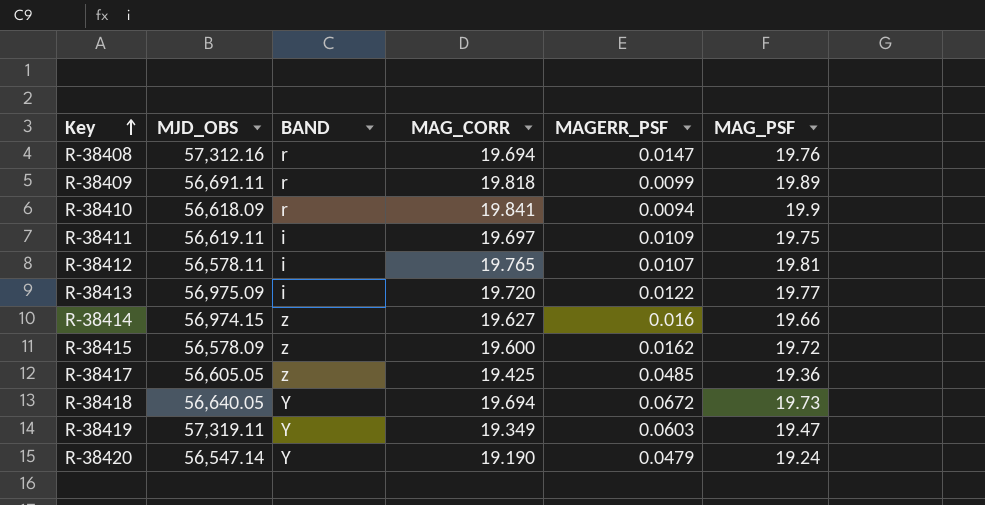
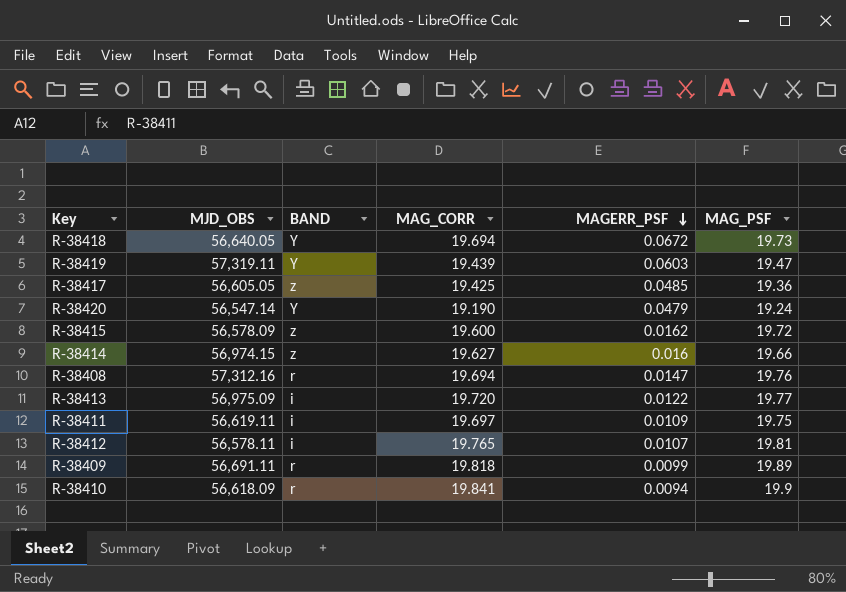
row order: Key ascending -> MAGERR_PSF descending
R-38419 | MAG_CORR: 19.349 -> 19.439

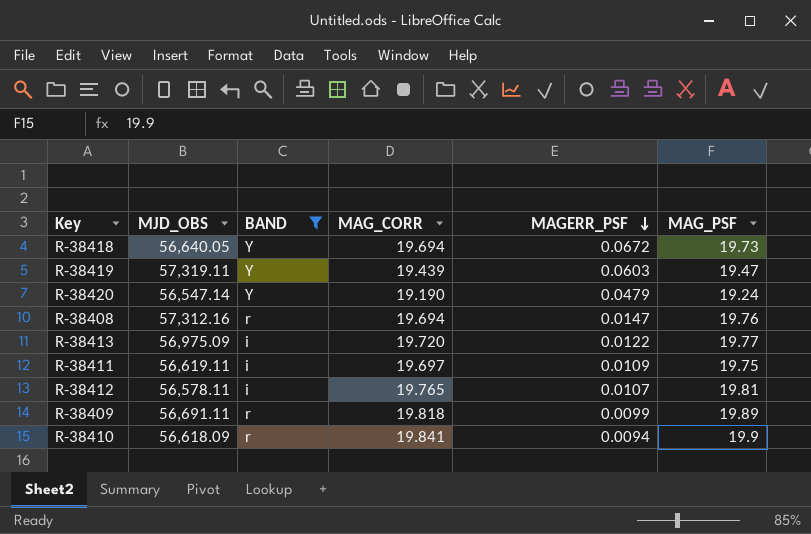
filter: none -> BAND != z

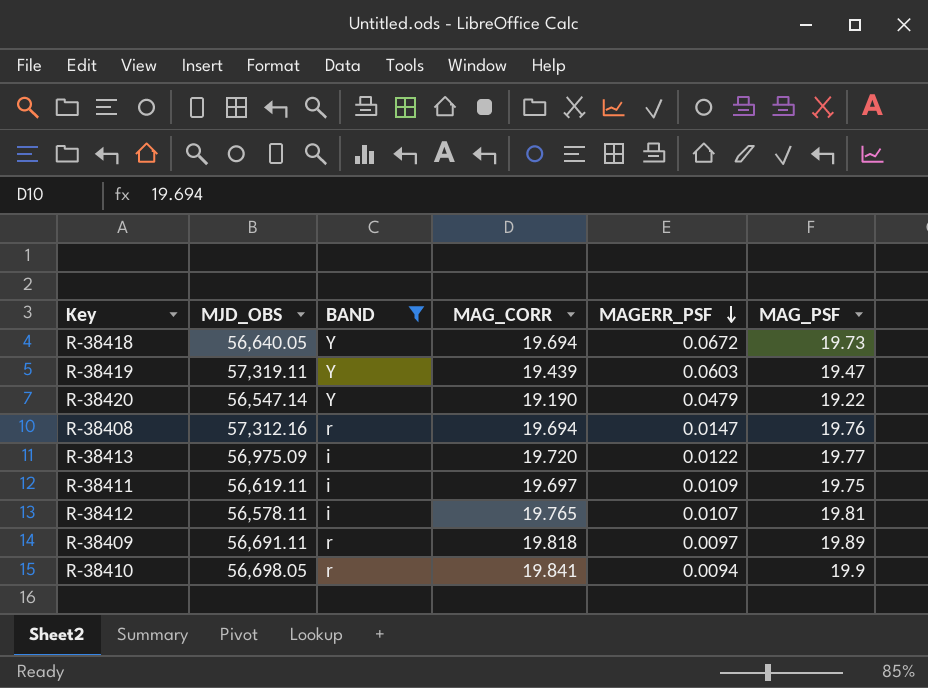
R-38420 | MAG_PSF: 19.24 -> 19.22
R-38409 | MAGERR_PSF: 0.0099 -> 0.0097
R-38410 | MJD_OBS: 56,618.09 -> 56,698.05

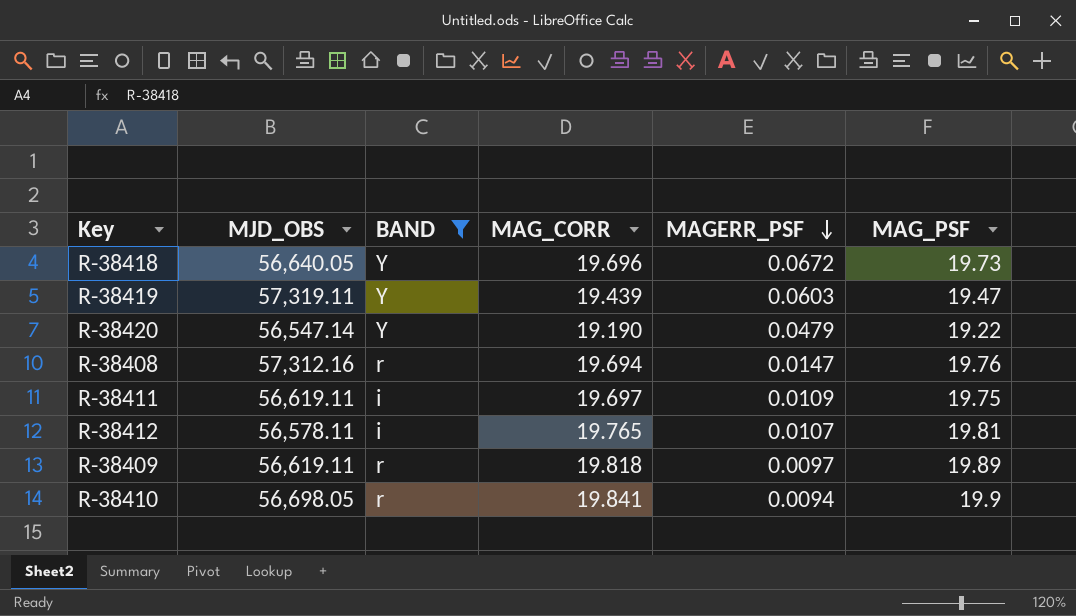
row R-38413: 56,975.09 | i | 19.720 | 0.0122 | 19.77 -> none
R-38418 | MAG_CORR: 19.694 -> 19.696
R-38409 | MJD_OBS: 56,691.11 -> 56,619.11

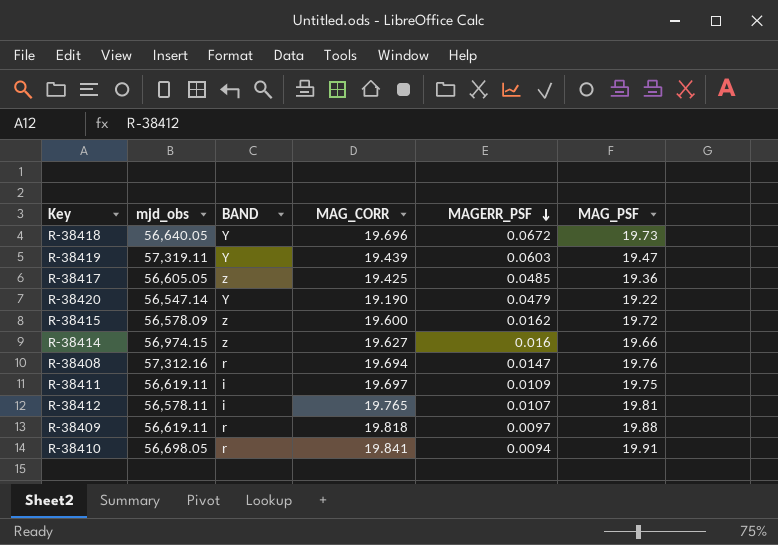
filter: BAND != z -> none
column name: MJD_OBS -> mjd_obs
R-38409 | MAG_PSF: 19.89 -> 19.88
R-38410 | MAG_PSF: 19.9 -> 19.91

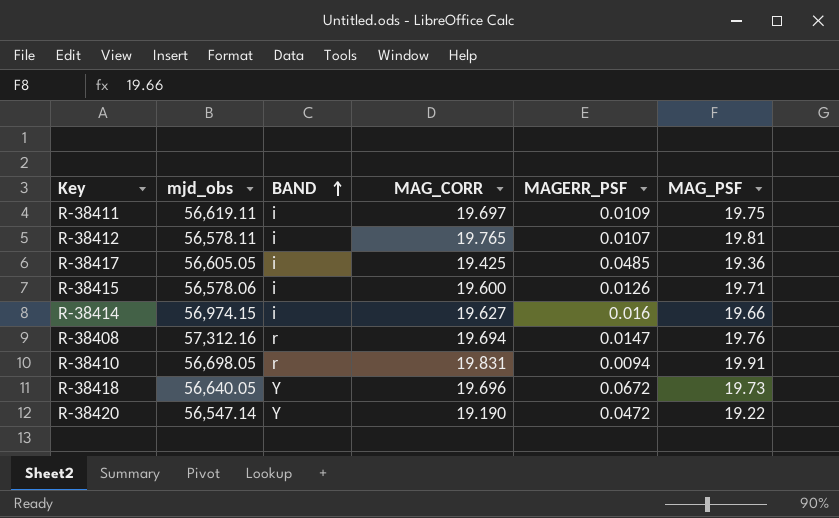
row order: MAGERR_PSF descending -> BAND ascending
row R-38419: 57,319.11 | Y | 19.439 | 0.0603 | 19.47 -> none
row R-38409: 56,619.11 | r | 19.818 | 0.0097 | 19.88 -> none
R-38417 | BAND: z -> i
R-38415 | mjd_obs: 56,578.09 -> 56,578.06
R-38415 | BAND: z -> i
R-38415 | MAGERR_PSF: 0.0162 -> 0.0126
R-38415 | MAG_PSF: 19.72 -> 19.71
R-38414 | BAND: z -> i
R-38410 | MAG_CORR: 19.841 -> 19.831
R-38420 | MAGERR_PSF: 0.0479 -> 0.0472

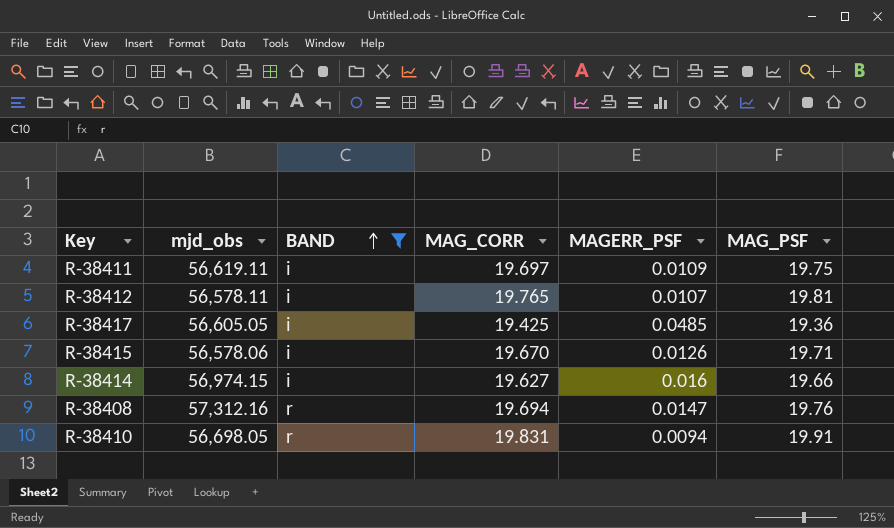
filter: none -> BAND != Y
R-38415 | MAG_CORR: 19.600 -> 19.670

